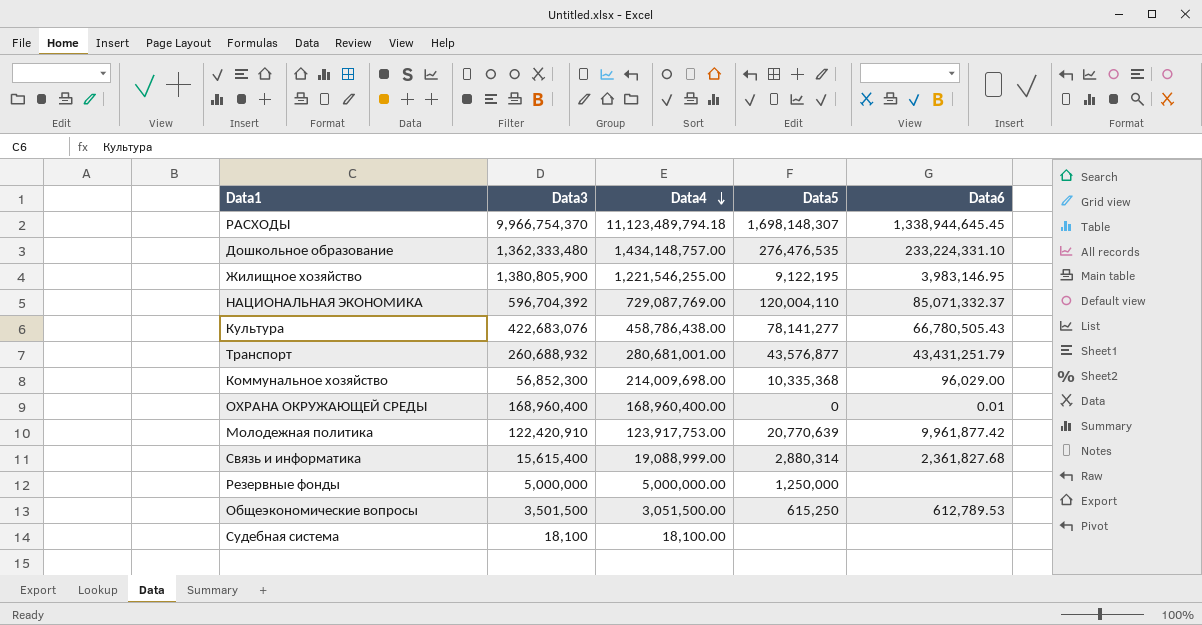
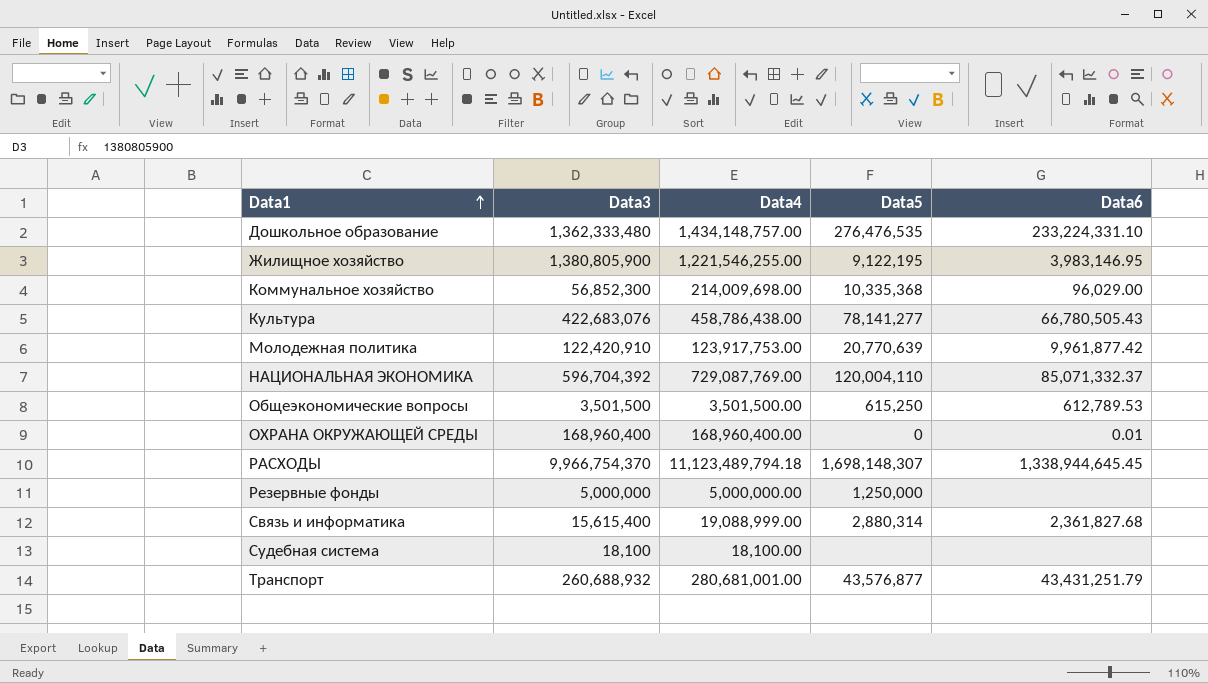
row order: Data4 descending -> Data1 ascending
Общеэкономические вопросы | Data4: 3,051,500.00 -> 3,501,500.00

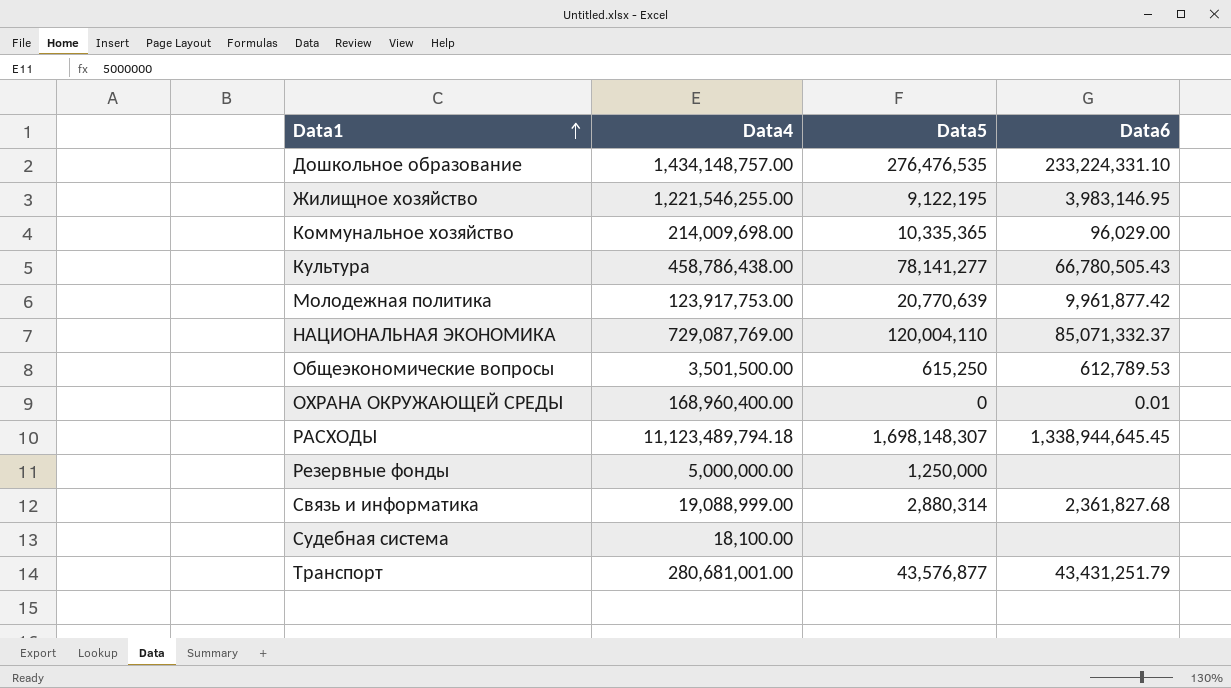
column Data3 | position: 2 -> none
Коммунальное хозяйство | Data5: 10,335,368 -> 10,335,365

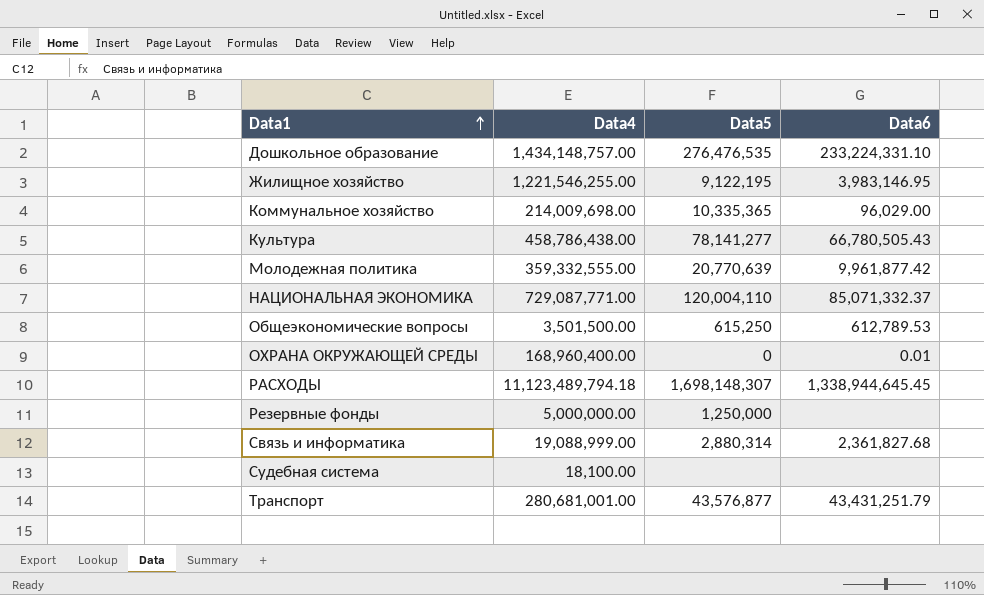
Молодежная политика | Data4: 123,917,753.00 -> 359,332,555.00
НАЦИОНАЛЬНАЯ ЭКОНОМИКА | Data4: 729,087,769.00 -> 729,087,771.00

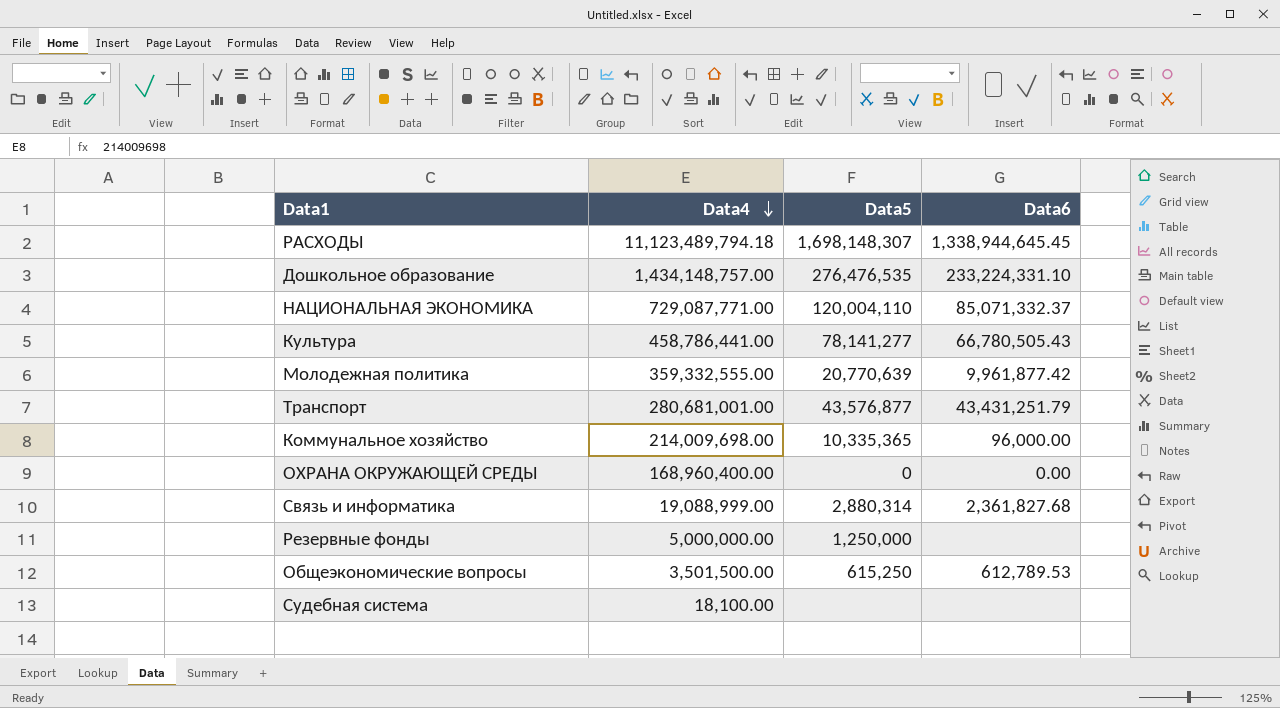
row order: Data1 ascending -> Data4 descending
row Жилищное хозяйство: 1,221,546,255.00 | 9,122,195 | 3,983,146.95 -> none
Культура | Data4: 458,786,438.00 -> 458,786,441.00
Коммунальное хозяйство | Data6: 96,029.00 -> 96,000.00
ОХРАНА ОКРУЖАЮЩЕЙ СРЕДЫ | Data6: 0.01 -> 0.00

